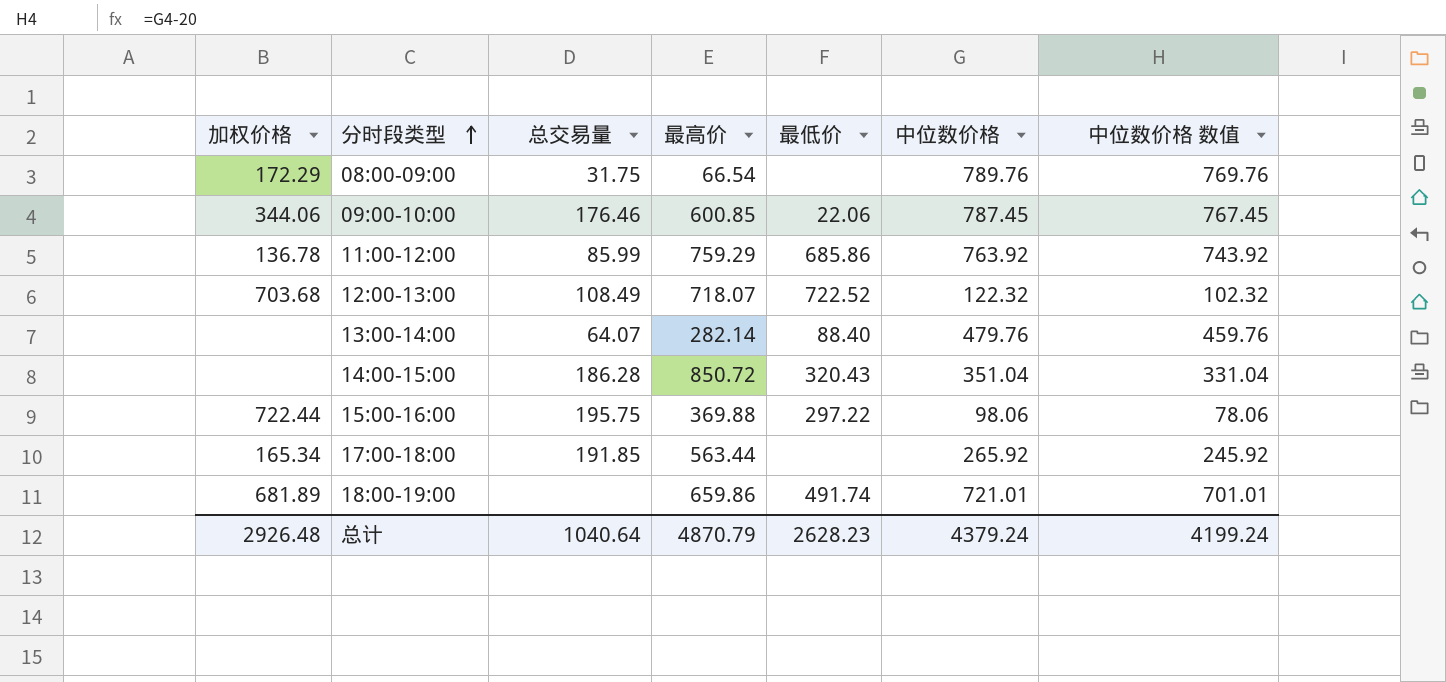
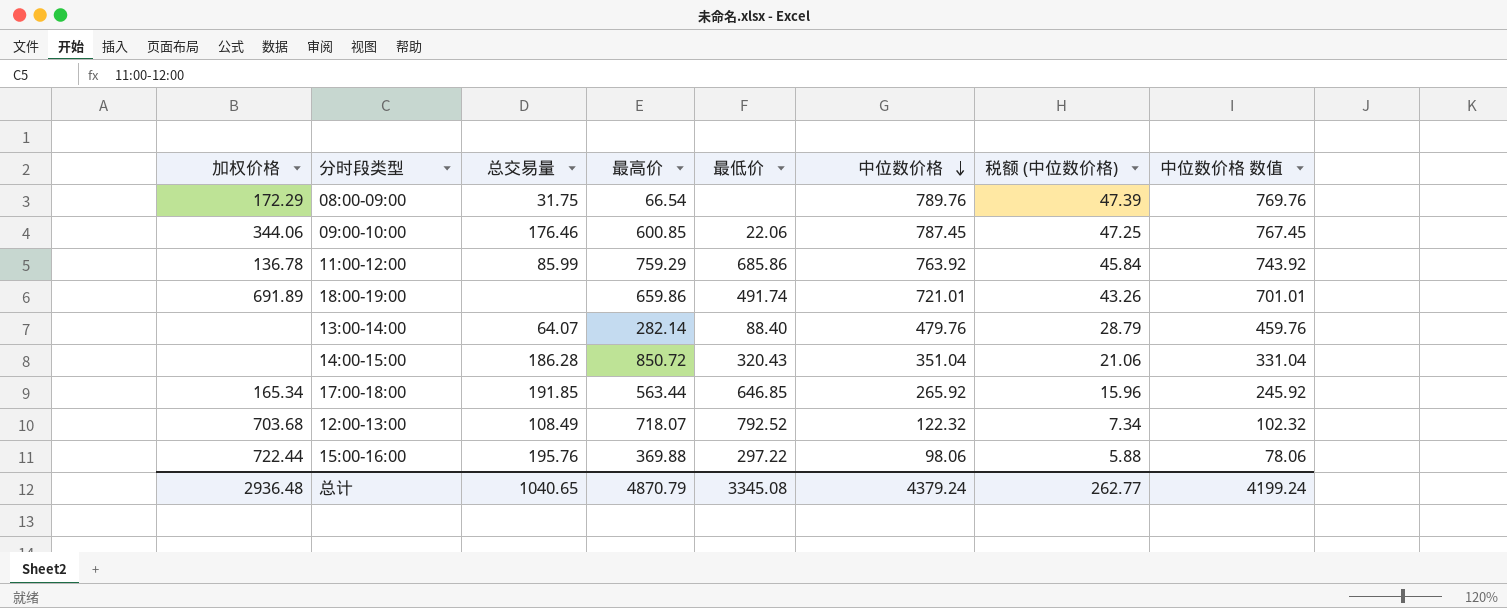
row order: 分时段类型 ascending -> 中位数价格 descending
column 税额 (中位数价格) | formula: none -> [中位数价格] * 0.06
18:00-19:00 | 加权价格: 681.89 -> 691.89
17:00-18:00 | 最低价: none -> 646.85
12:00-13:00 | 最低价: 722.52 -> 792.52
15:00-16:00 | 总交易量: 195.75 -> 195.76
总计 | 加权价格: 2926.48 -> 2936.48
总计 | 总交易量: 1040.64 -> 1040.65
总计 | 最低价: 2628.23 -> 3345.08

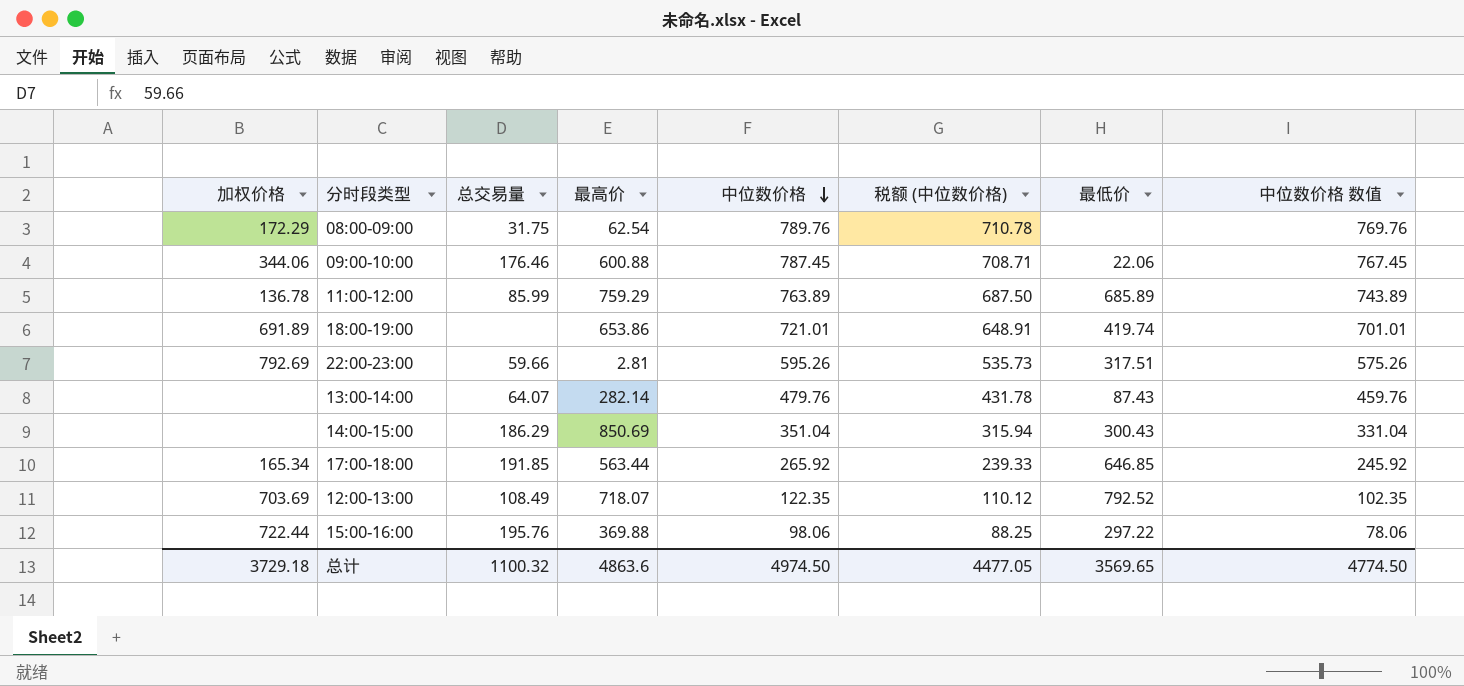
column 税额 (中位数价格) | formula: [中位数价格] * 0.06 -> [中位数价格] * 0.9
column 最低价 | position: 5 -> 7
08:00-09:00 | 最高价: 66.54 -> 62.54
09:00-10:00 | 最高价: 600.85 -> 600.88
11:00-12:00 | 中位数价格: 763.92 -> 763.89
11:00-12:00 | 最低价: 685.86 -> 685.89
11:00-12:00 | 中位数价格 数值: 743.92 -> 743.89
18:00-19:00 | 最高价: 659.86 -> 653.86
18:00-19:00 | 最低价: 491.74 -> 419.74
row 22:00-23:00: none -> 792.69 | 59.66 | 2.81 | 595.26 | 535.73 | 317.51 | 575.26
13:00-14:00 | 最低价: 88.40 -> 87.43
14:00-15:00 | 总交易量: 186.28 -> 186.29
14:00-15:00 | 最高价: 850.72 -> 850.69
14:00-15:00 | 最低价: 320.43 -> 300.43
12:00-13:00 | 加权价格: 703.68 -> 703.69
12:00-13:00 | 中位数价格: 122.32 -> 122.35
12:00-13:00 | 中位数价格 数值: 102.32 -> 102.35
总计 | 加权价格: 2936.48 -> 3729.18
总计 | 总交易量: 1040.65 -> 1100.32
总计 | 最高价: 4870.79 -> 4863.6
总计 | 中位数价格: 4379.24 -> 4974.50
总计 | 税额 (中位数价格): 262.77 -> 4477.05
总计 | 最低价: 3345.08 -> 3569.65
总计 | 中位数价格 数值: 4199.24 -> 4774.50

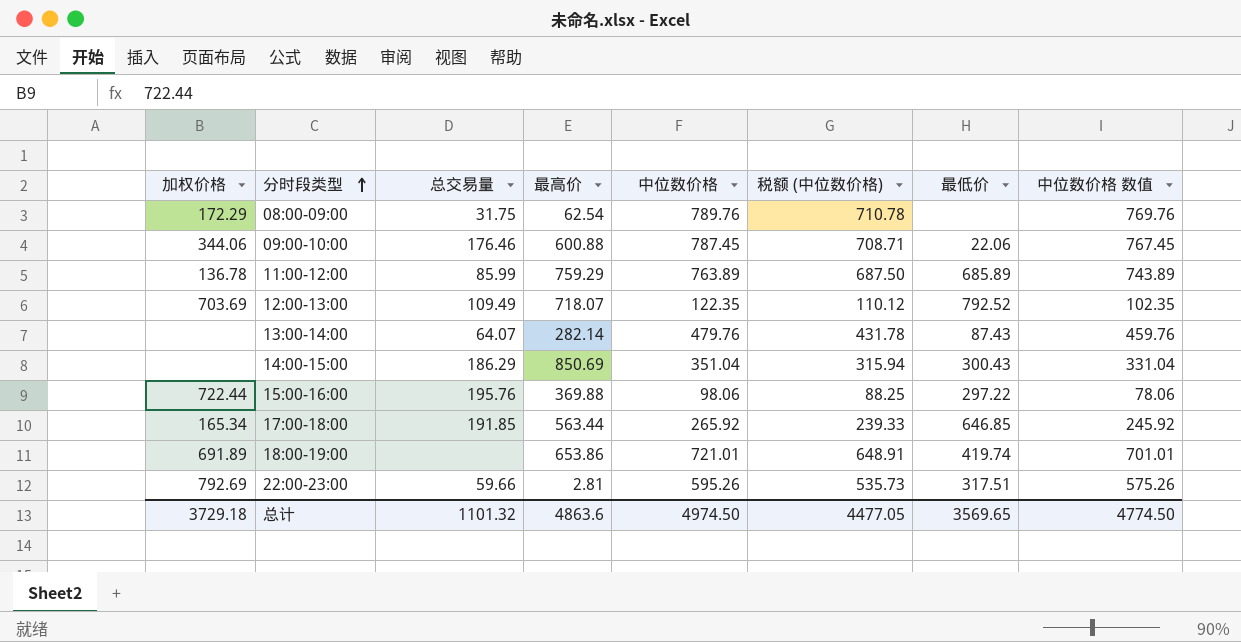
row order: 中位数价格 descending -> 分时段类型 ascending
12:00-13:00 | 总交易量: 108.49 -> 109.49
总计 | 总交易量: 1100.32 -> 1101.32

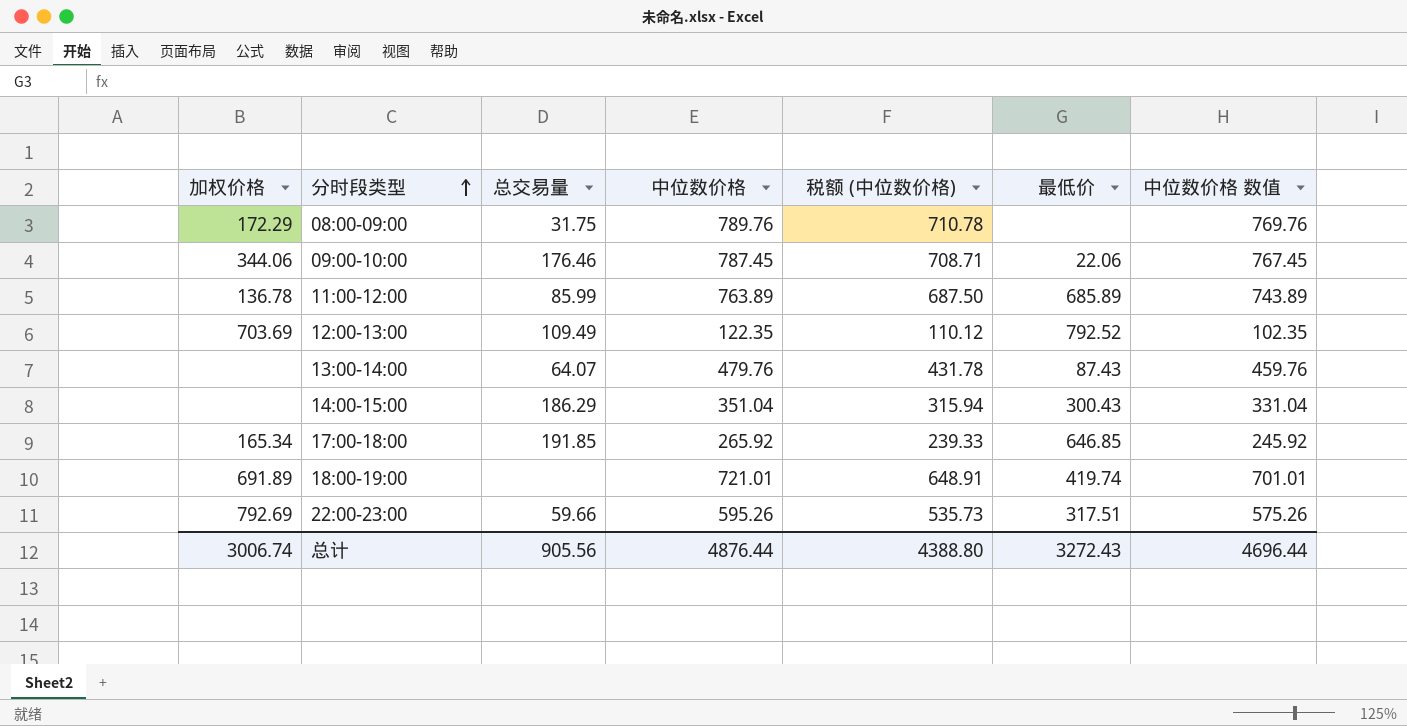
column 最高价 | position: 4 -> none
row 15:00-16:00: 722.44 | 195.76 | 369.88 | 98.06 | 88.25 | 297.22 | 78.06 -> none
总计 | 加权价格: 3729.18 -> 3006.74
总计 | 总交易量: 1101.32 -> 905.56
总计 | 中位数价格: 4974.50 -> 4876.44
总计 | 税额 (中位数价格): 4477.05 -> 4388.80
总计 | 最低价: 3569.65 -> 3272.43
总计 | 中位数价格 数值: 4774.50 -> 4696.44

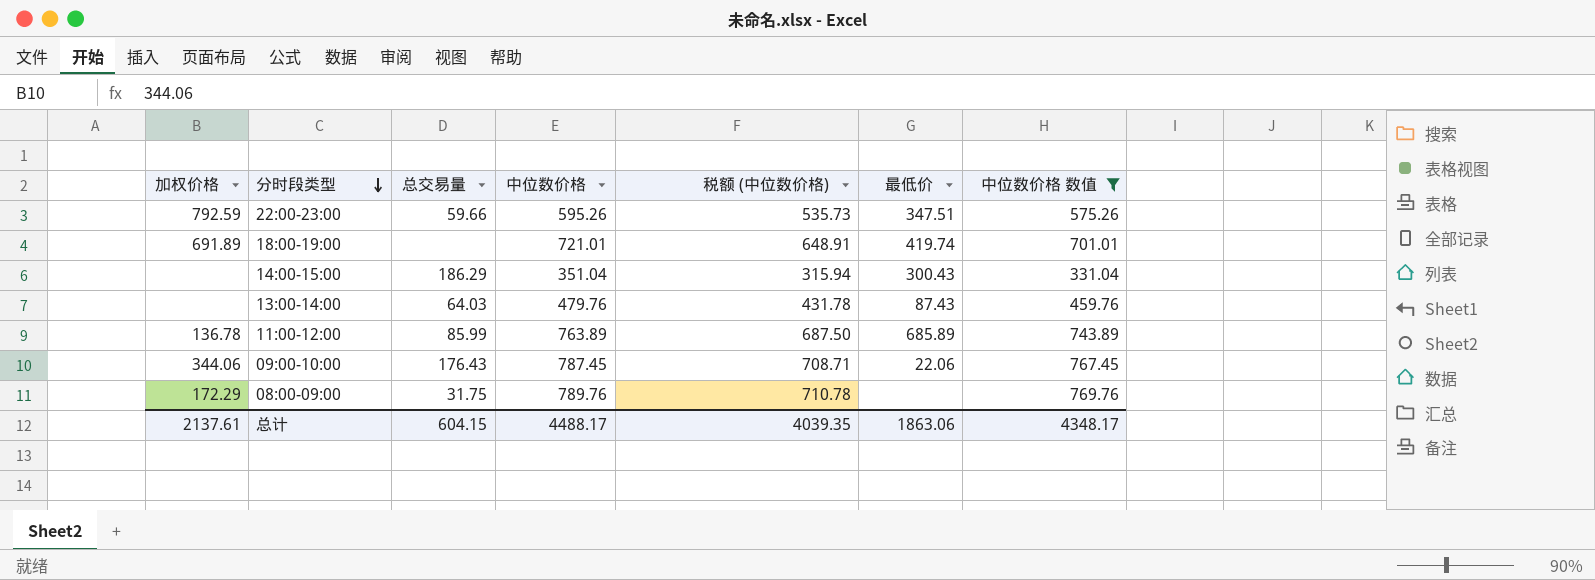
filter: none -> 中位数价格 数值 >= 331.04
row order: 分时段类型 ascending -> 分时段类型 descending
22:00-23:00 | 加权价格: 792.69 -> 792.59
22:00-23:00 | 最低价: 317.51 -> 347.51
13:00-14:00 | 总交易量: 64.07 -> 64.03
09:00-10:00 | 总交易量: 176.46 -> 176.43
总计 | 加权价格: 3006.74 -> 2137.61
总计 | 总交易量: 905.56 -> 604.15
总计 | 中位数价格: 4876.44 -> 4488.17
总计 | 税额 (中位数价格): 4388.80 -> 4039.35
总计 | 最低价: 3272.43 -> 1863.06
总计 | 中位数价格 数值: 4696.44 -> 4348.17

